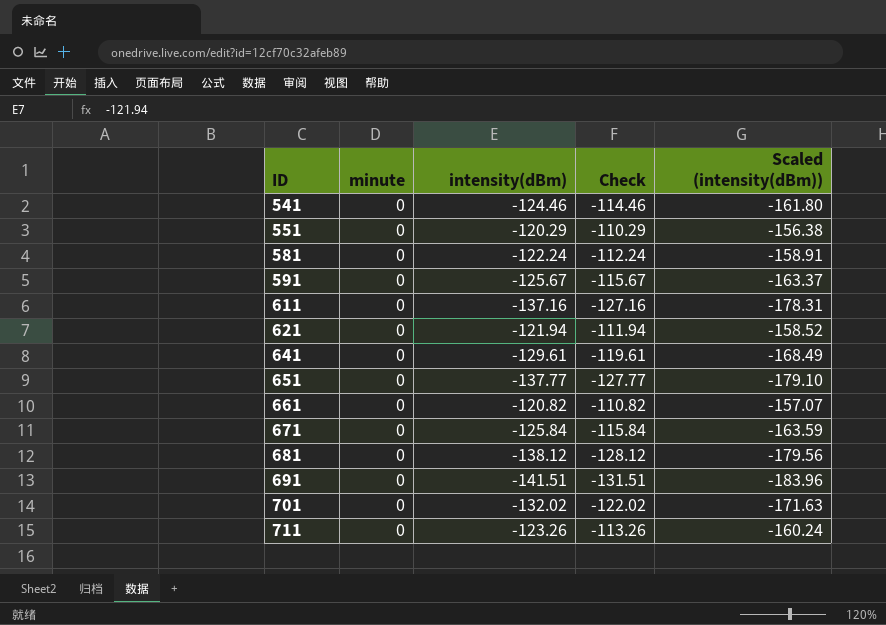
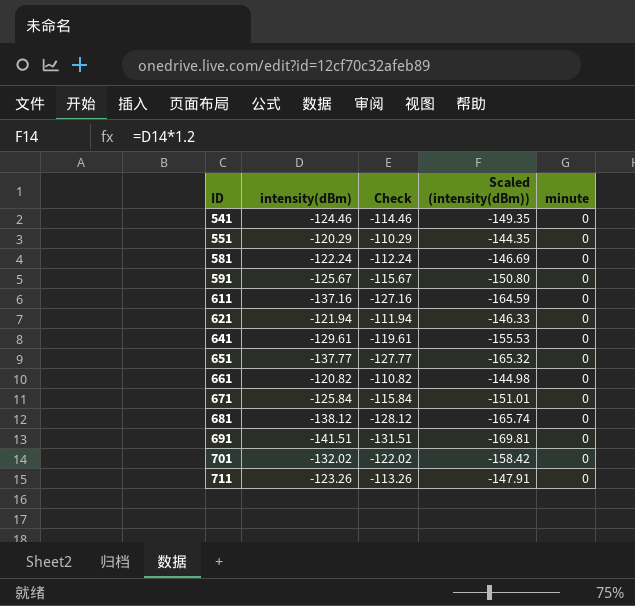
column Scaled (intensity(dBm)) | formula: [intensity(dBm)] * 1.3 -> [intensity(dBm)] * 1.2
column minute | position: 2 -> 5

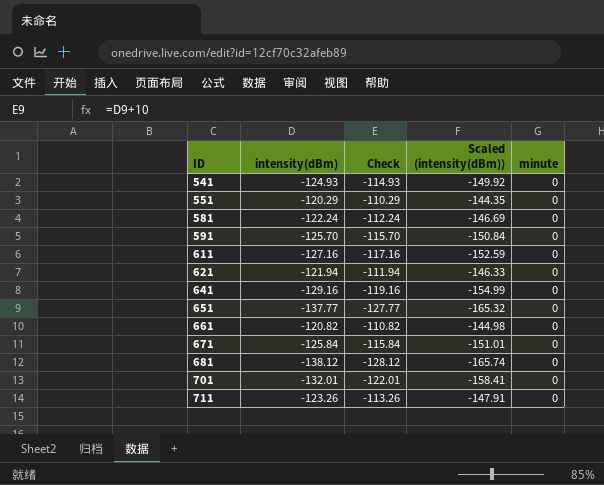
row 691: -141.51 | -131.51 | -169.81 | 0 -> none
541 | intensity(dBm): -124.46 -> -124.93
541 | Check: -114.46 -> -114.93
541 | Scaled (intensity(dBm)): -149.35 -> -149.92
591 | intensity(dBm): -125.67 -> -125.70
591 | Check: -115.67 -> -115.70
591 | Scaled (intensity(dBm)): -150.80 -> -150.84
611 | intensity(dBm): -137.16 -> -127.16
611 | Check: -127.16 -> -117.16
611 | Scaled (intensity(dBm)): -164.59 -> -152.59
641 | intensity(dBm): -129.61 -> -129.16
641 | Check: -119.61 -> -119.16
641 | Scaled (intensity(dBm)): -155.53 -> -154.99
701 | intensity(dBm): -132.02 -> -132.01
701 | Check: -122.02 -> -122.01
701 | Scaled (intensity(dBm)): -158.42 -> -158.41

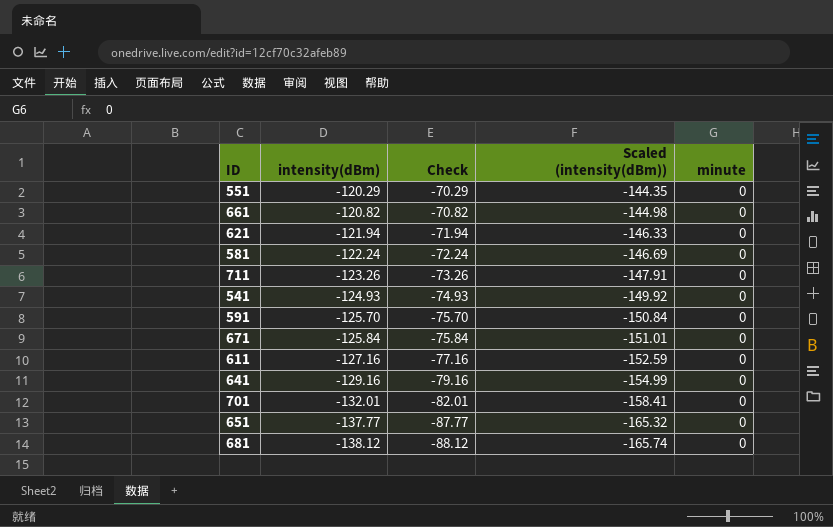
row order: ID ascending -> intensity(dBm) descending
column Check | formula: [intensity(dBm)] + 10 -> [intensity(dBm)] + 50

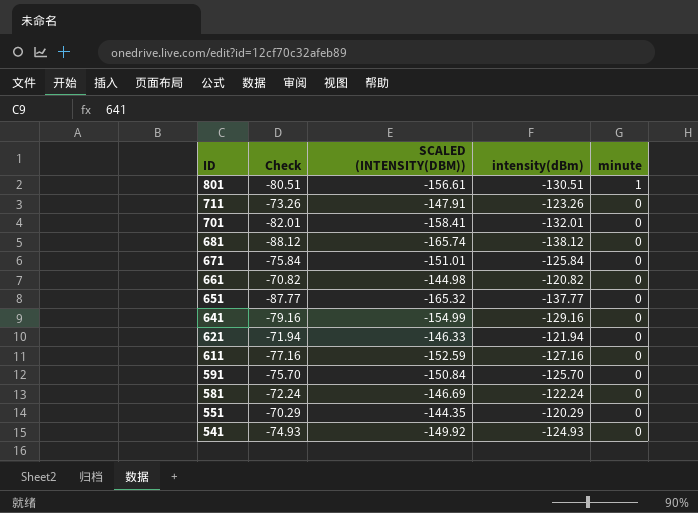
row order: intensity(dBm) descending -> ID descending
column name: Scaled (intensity(dBm)) -> SCALED (INTENSITY(DBM))
column intensity(dBm) | position: 2 -> 4
row 801: none -> -80.51 | -156.61 | -130.51 | 1

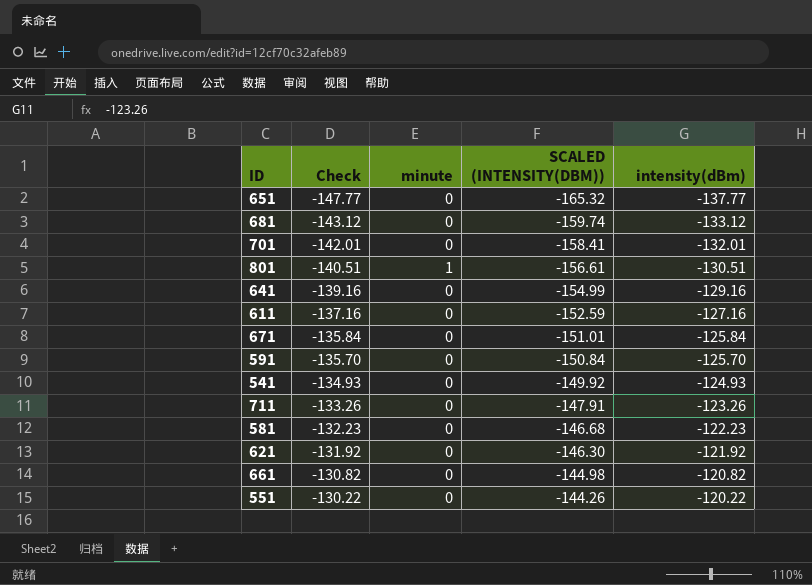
row order: ID descending -> Check ascending
column Check | formula: [intensity(dBm)] + 50 -> [intensity(dBm)] - 10
column minute | position: 5 -> 3
681 | SCALED (INTENSITY(DBM)): -165.74 -> -159.74
681 | intensity(dBm): -138.12 -> -133.12
581 | SCALED (INTENSITY(DBM)): -146.69 -> -146.68
581 | intensity(dBm): -122.24 -> -122.23
621 | SCALED (INTENSITY(DBM)): -146.33 -> -146.30
621 | intensity(dBm): -121.94 -> -121.92
551 | SCALED (INTENSITY(DBM)): -144.35 -> -144.26
551 | intensity(dBm): -120.29 -> -120.22

